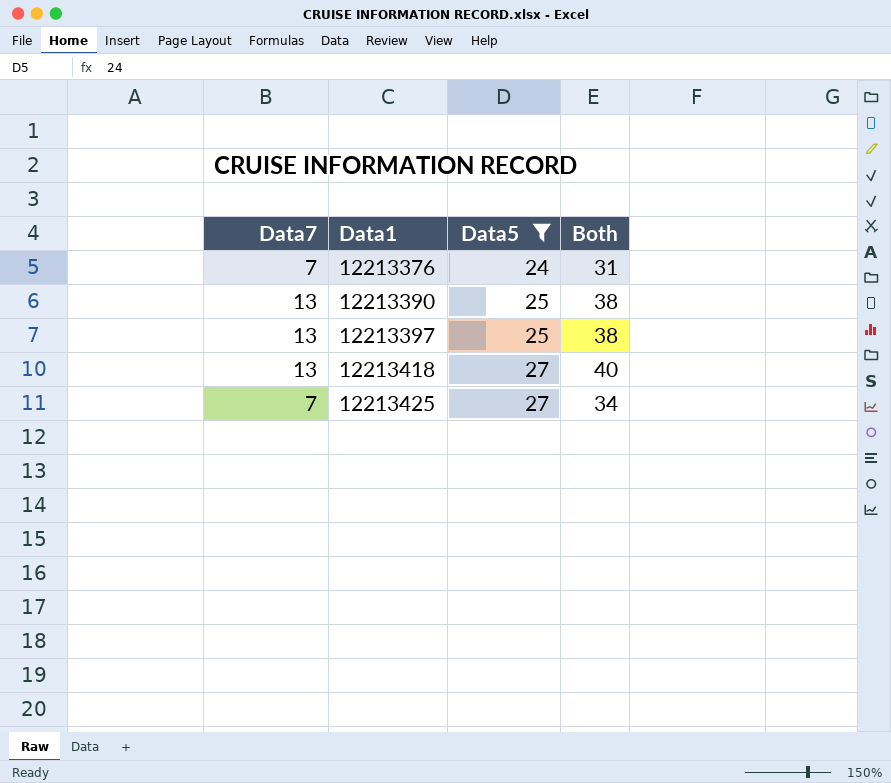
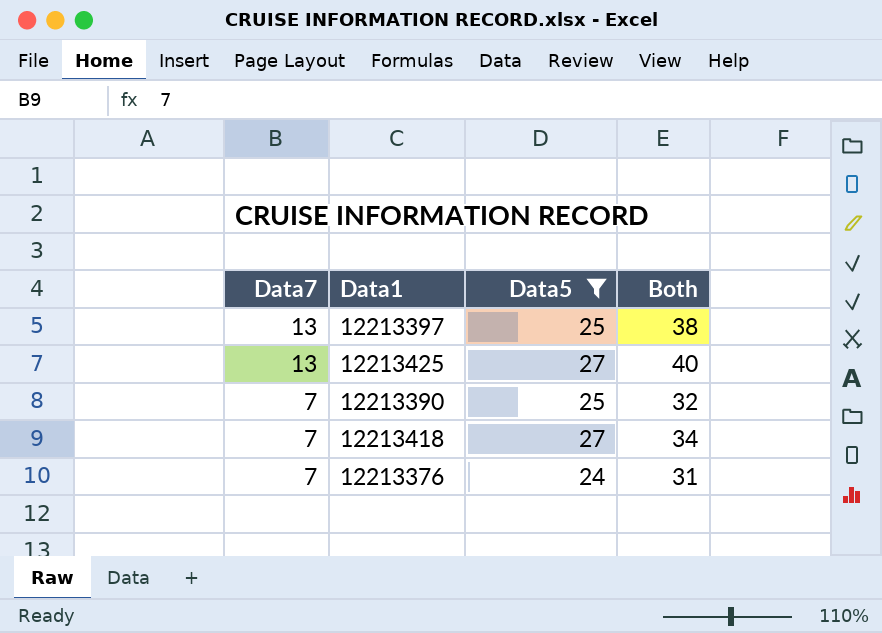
row order: Data1 ascending -> Data7 descending
12213425 | Data7: 7 -> 13
12213425 | Both: 34 -> 40
12213390 | Data7: 13 -> 7
12213390 | Both: 38 -> 32
12213418 | Data7: 13 -> 7
12213418 | Both: 40 -> 34

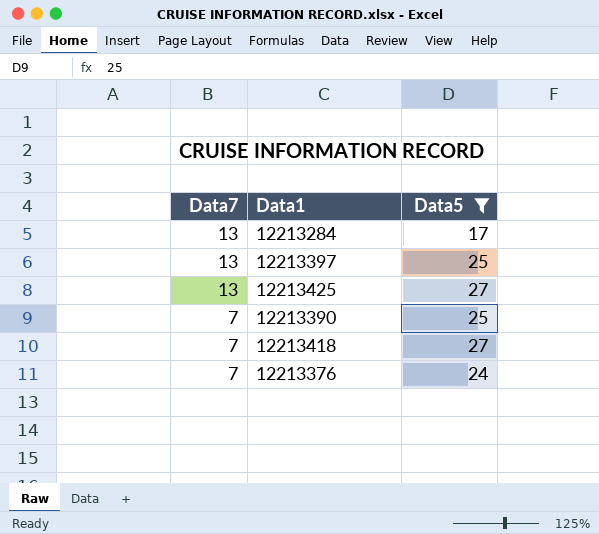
column Both | formula: [Data7] + [Data5] -> none
row 12213284: none -> 13 | 17

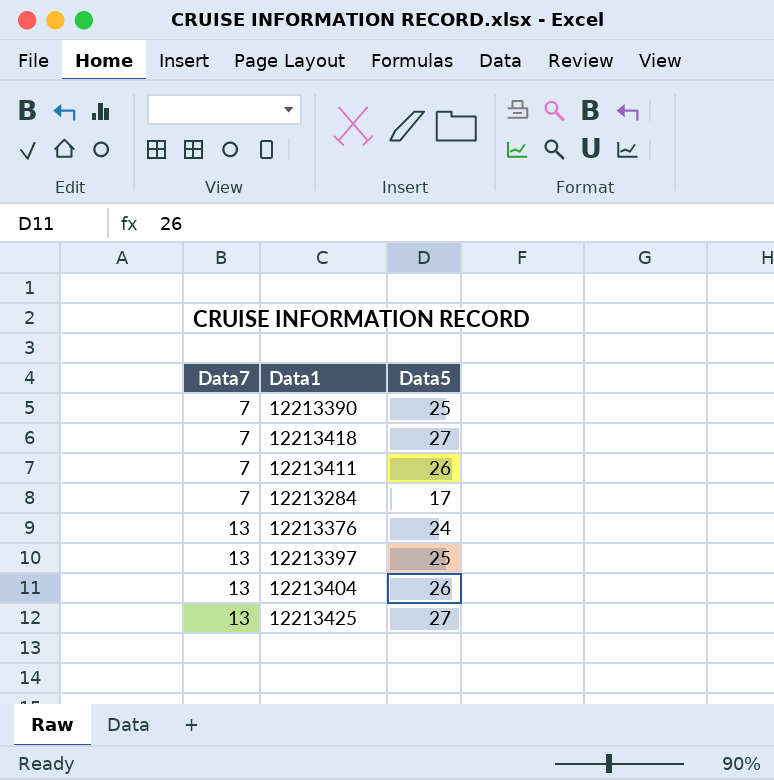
filter: Data5 != 26 -> none
row order: Data7 descending -> Data7 ascending
12213284 | Data7: 13 -> 7
12213376 | Data7: 7 -> 13

